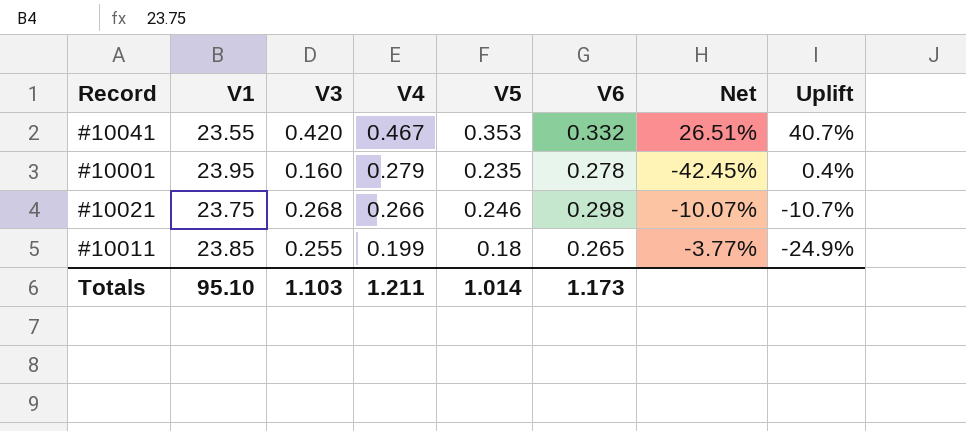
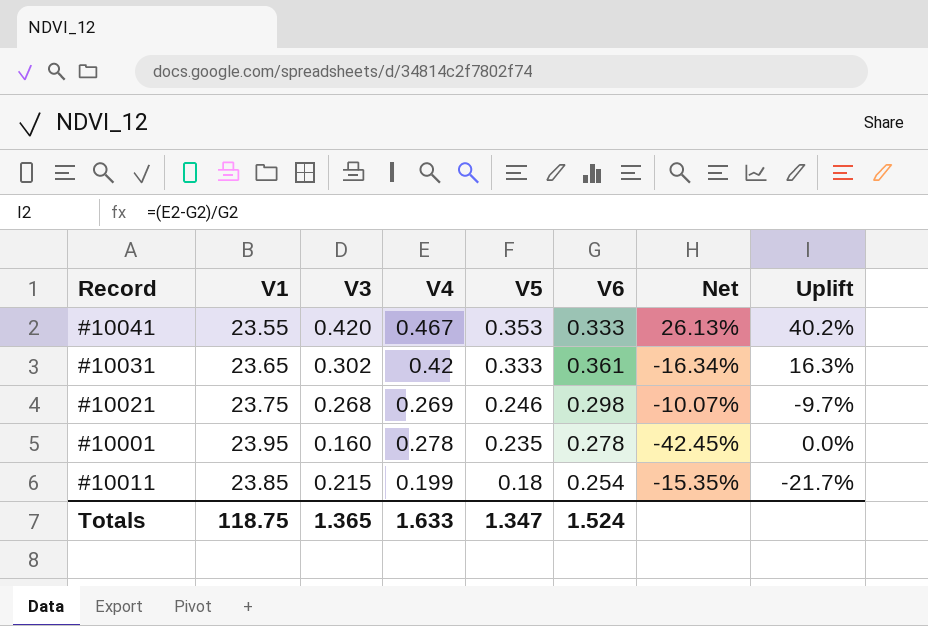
row order: V4 descending -> V5 descending
#10041 | V6: 0.332 -> 0.333
#10041 | Net: 26.51% -> 26.13%
#10041 | Uplift: 40.7% -> 40.2%
row #10031: none -> 23.65 | 0.302 | 0.42 | 0.333 | 0.361 | -16.34% | 16.3%
#10021 | V4: 0.266 -> 0.269
#10021 | Uplift: -10.7% -> -9.7%
#10001 | V4: 0.279 -> 0.278
#10001 | Uplift: 0.4% -> 0.0%
#10011 | V3: 0.255 -> 0.215
#10011 | V6: 0.265 -> 0.254
#10011 | Net: -3.77% -> -15.35%
#10011 | Uplift: -24.9% -> -21.7%
Totals | V1: 95.10 -> 118.75
Totals | V3: 1.103 -> 1.365
Totals | V4: 1.211 -> 1.633
Totals | V5: 1.014 -> 1.347
Totals | V6: 1.173 -> 1.524

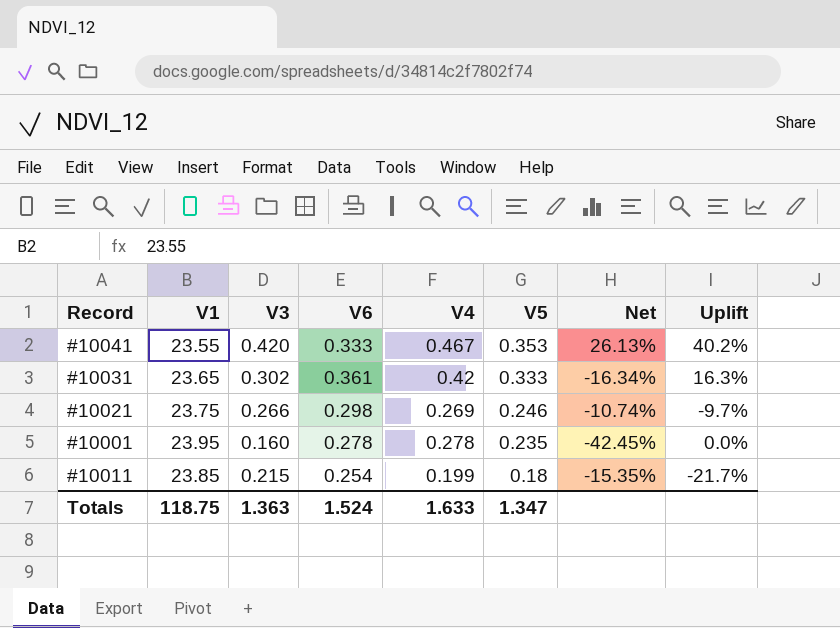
column V6 | position: 6 -> 4
#10021 | V3: 0.268 -> 0.266
#10021 | Net: -10.07% -> -10.74%
Totals | V3: 1.365 -> 1.363

